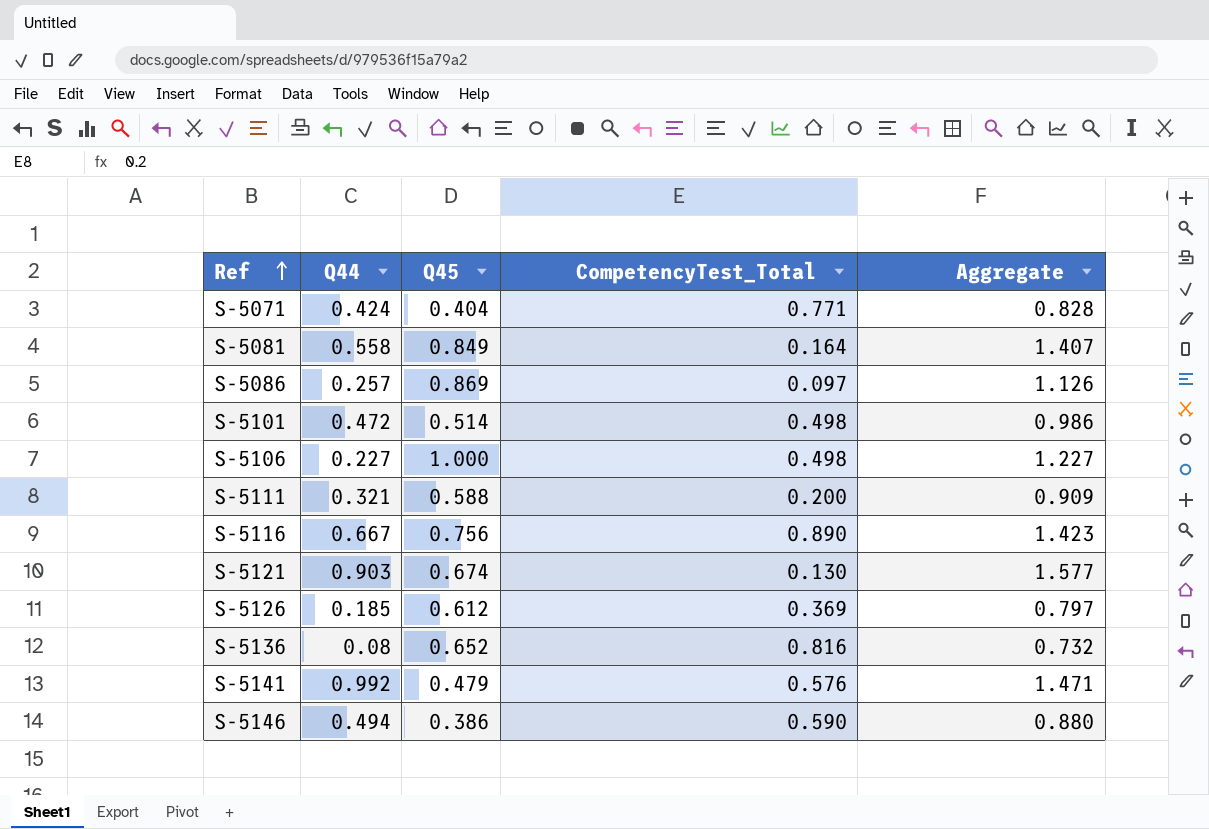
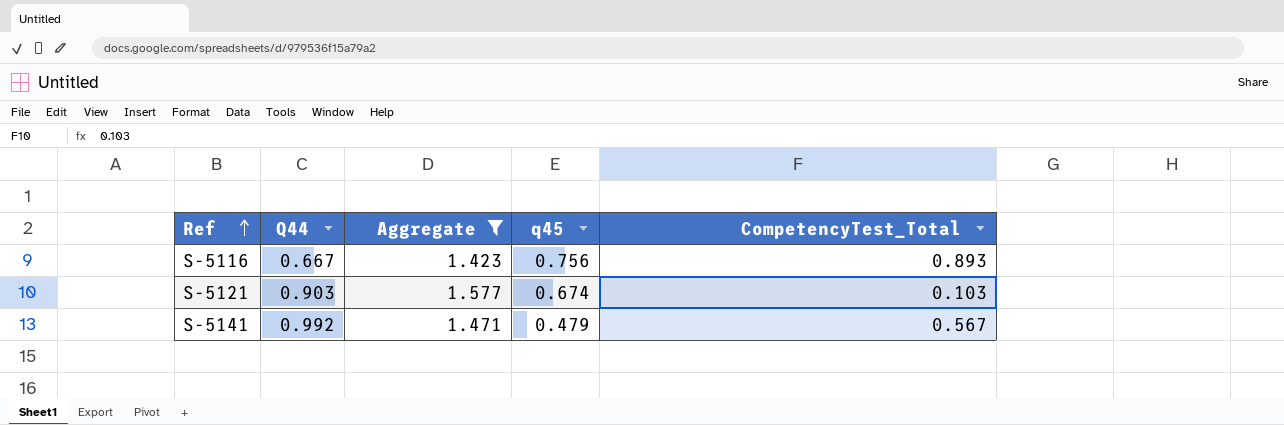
filter: none -> Aggregate >= 1.423
column Aggregate | position: 5 -> 3
column name: Q45 -> q45
S-5116 | CompetencyTest_Total: 0.890 -> 0.893
S-5121 | CompetencyTest_Total: 0.130 -> 0.103
S-5141 | CompetencyTest_Total: 0.576 -> 0.567

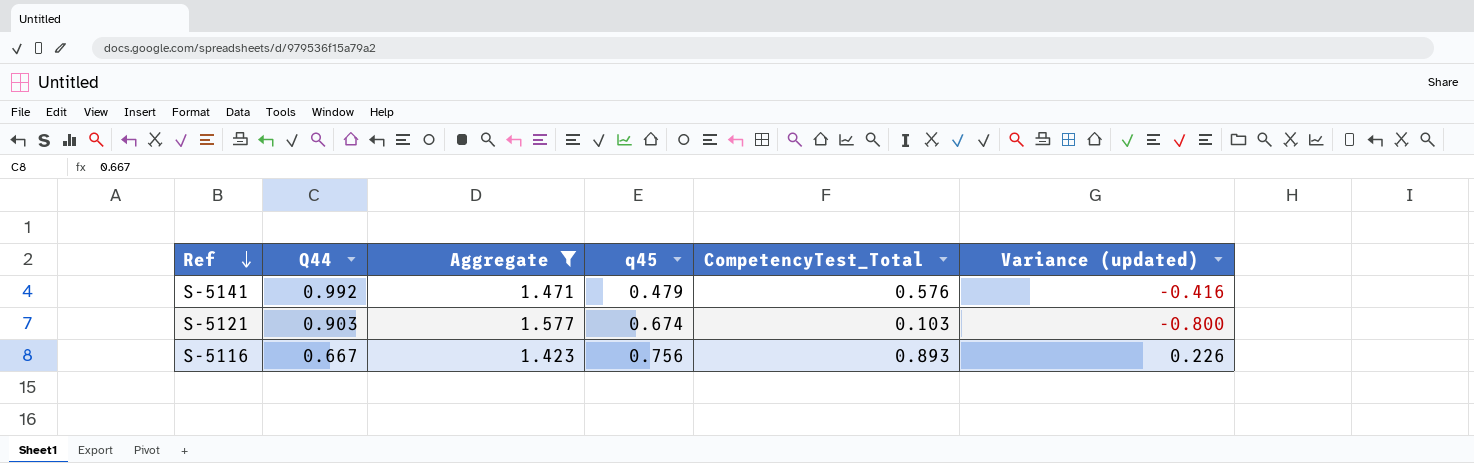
row order: Ref ascending -> Ref descending
column Variance (updated) | formula: none -> [CompetencyTest_Total] - [Q44]
S-5141 | CompetencyTest_Total: 0.567 -> 0.576

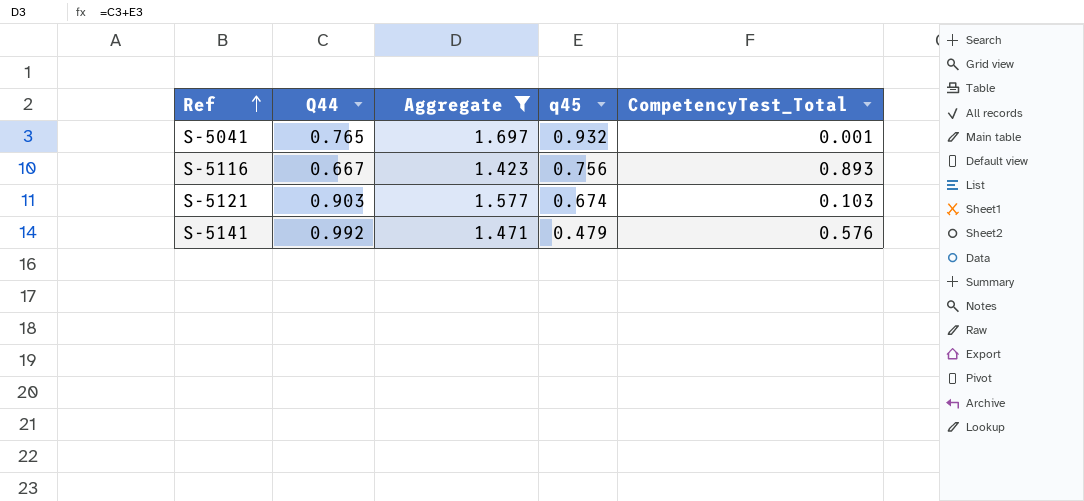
row order: Ref descending -> Ref ascending
column Variance (updated) | formula: [CompetencyTest_Total] - [Q44] -> none
row S-5041: none -> 0.765 | 1.697 | 0.932 | 0.001

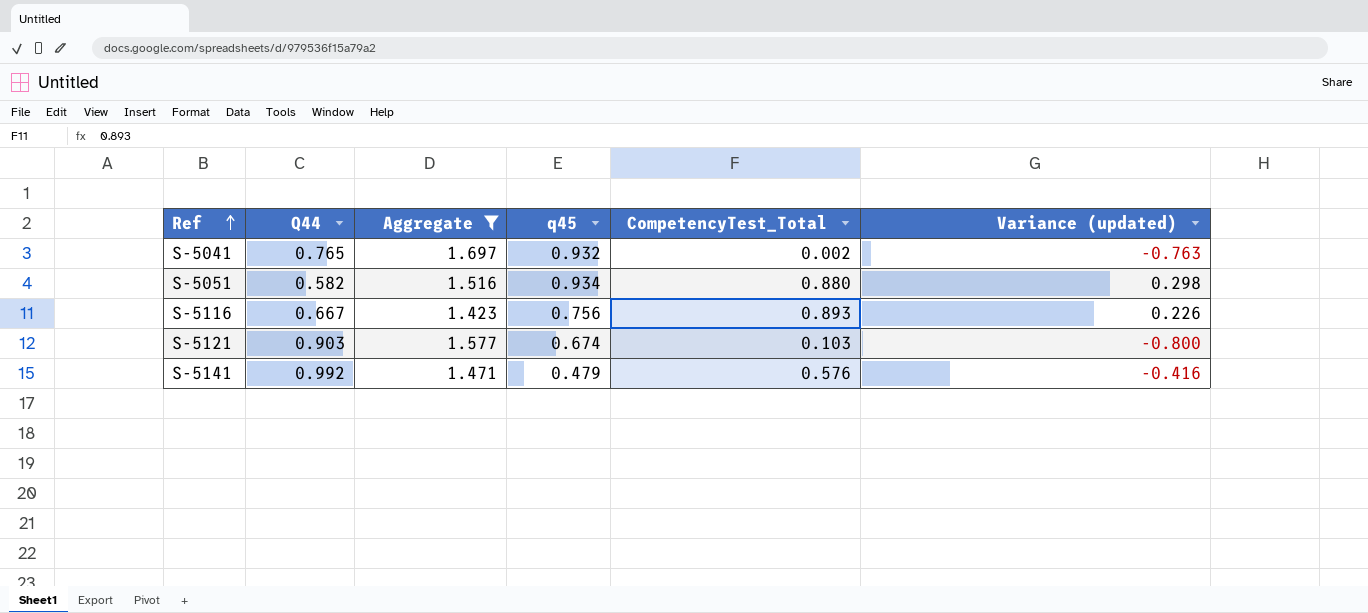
column Variance (updated) | formula: none -> [CompetencyTest_Total] - [Q44]
S-5041 | CompetencyTest_Total: 0.001 -> 0.002
row S-5051: none -> 0.582 | 1.516 | 0.934 | 0.880 | 0.298

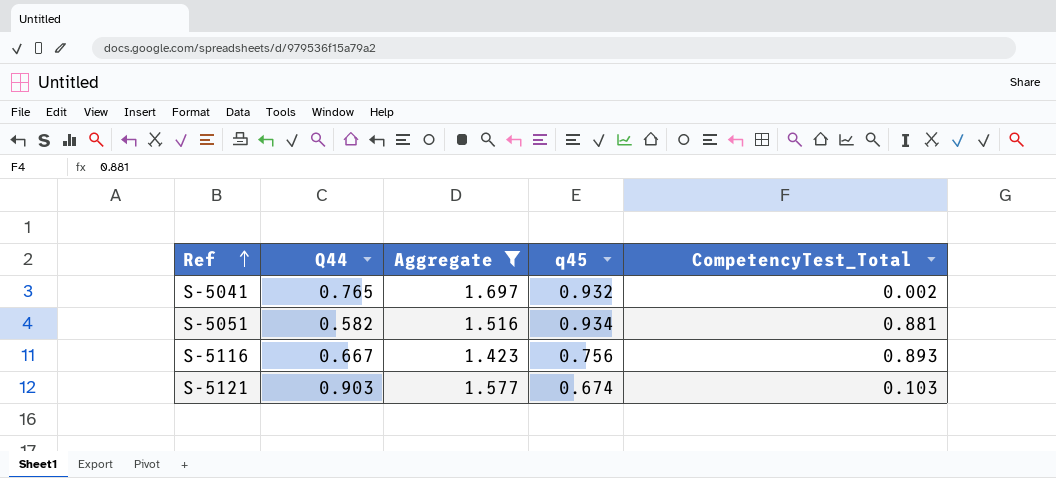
column Variance (updated) | formula: [CompetencyTest_Total] - [Q44] -> none
row S-5141: 0.992 | 1.471 | 0.479 | 0.576 | -0.416 -> none
S-5051 | CompetencyTest_Total: 0.880 -> 0.881

